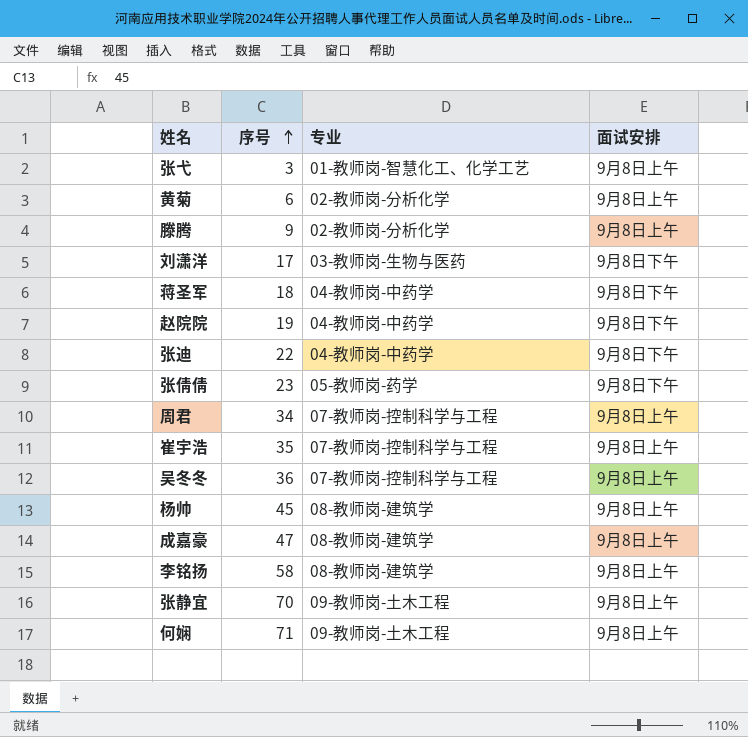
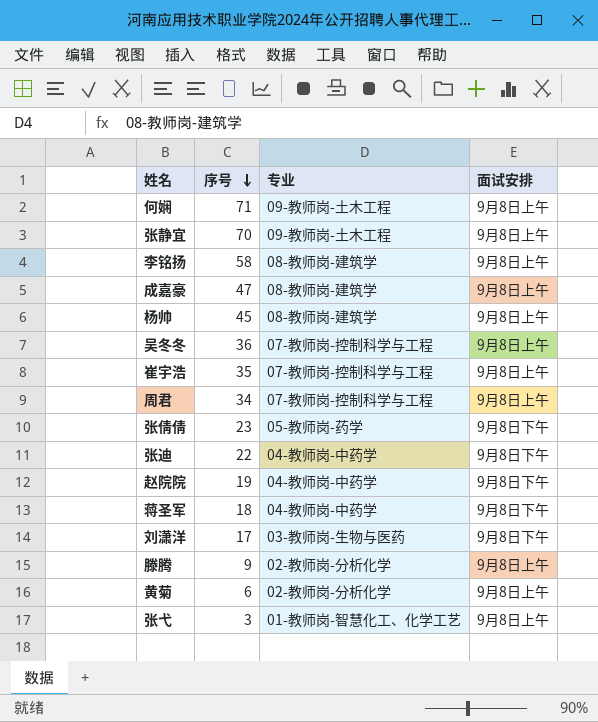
row order: 序号 ascending -> 序号 descending

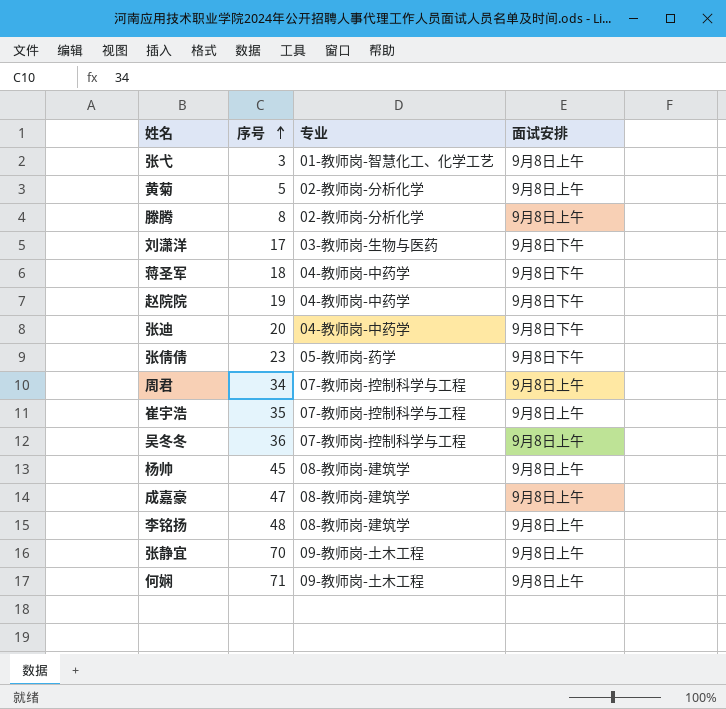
row order: 序号 descending -> 序号 ascending
黄菊 | 序号: 6 -> 5
滕腾 | 序号: 9 -> 8
张迪 | 序号: 22 -> 20
李铭扬 | 序号: 58 -> 48

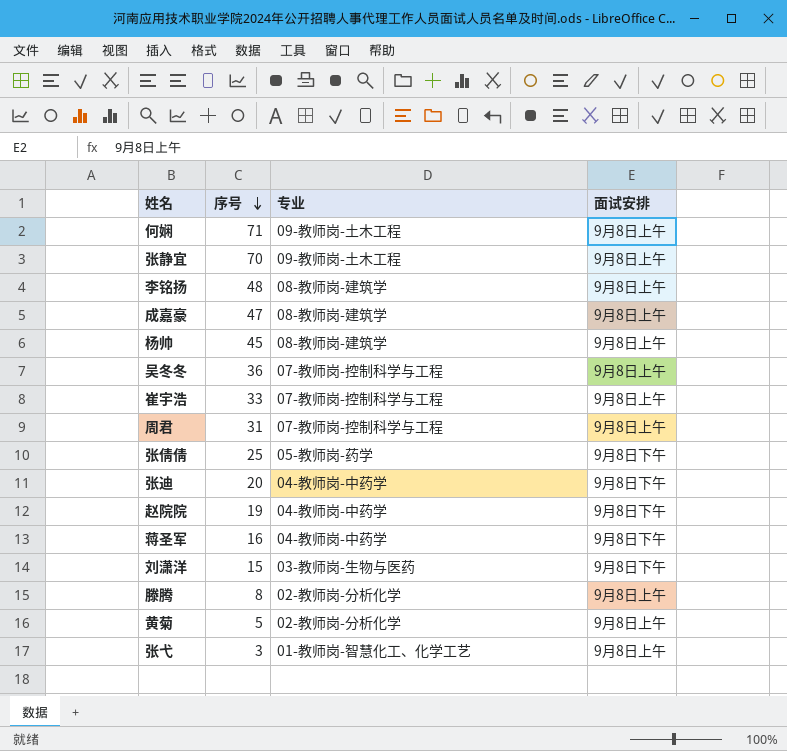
row order: 序号 ascending -> 序号 descending
崔宇浩 | 序号: 35 -> 33
周君 | 序号: 34 -> 31
张倩倩 | 序号: 23 -> 25
蒋圣军 | 序号: 18 -> 16
刘潇洋 | 序号: 17 -> 15

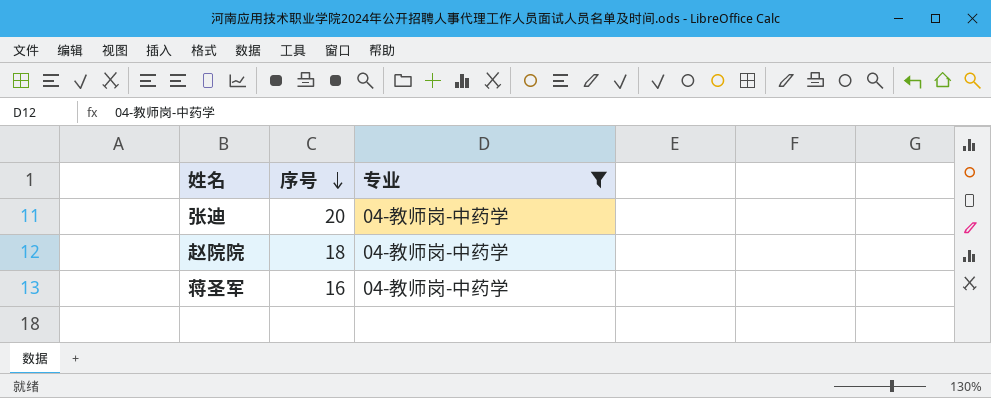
filter: none -> 专业 = 04-教师岗-中药学
column 面试安排 | position: 4 -> none
赵院院 | 序号: 19 -> 18

